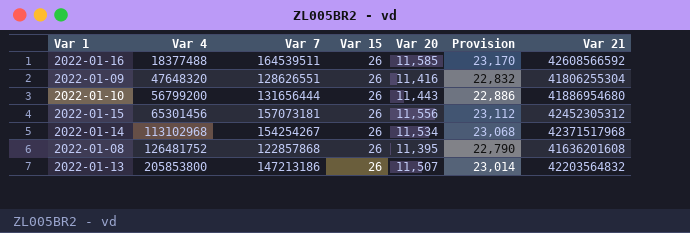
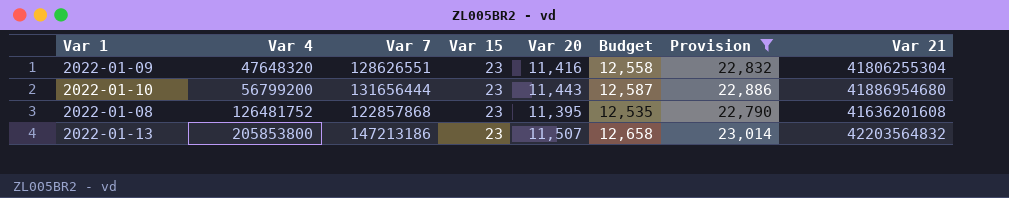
filter: none -> Provision <= 23,014
column Budget | formula: none -> [Var 20] * 1.1
2022-01-09 | Var 15: 26 -> 23
2022-01-10 | Var 15: 26 -> 23
2022-01-08 | Var 15: 26 -> 23
2022-01-13 | Var 15: 26 -> 23

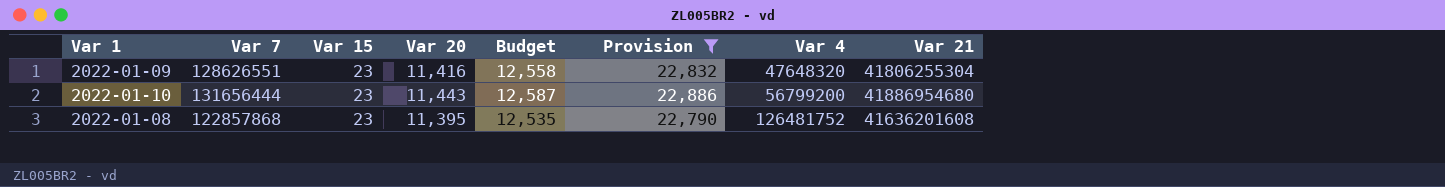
column Var 4 | position: 2 -> 7
row 2022-01-13: 205853800 | 147213186 | 23 | 11,507 | 12,658 | 23,014 | 42203564832 -> none

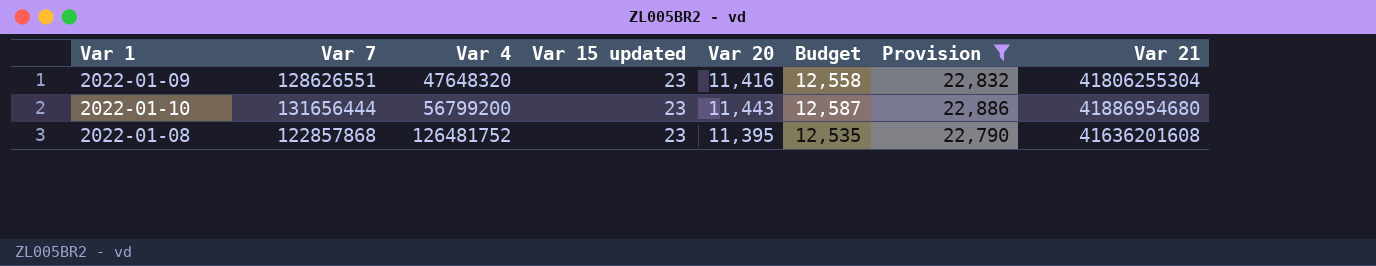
column Var 4 | position: 7 -> 3
column name: Var 15 -> Var 15 updated

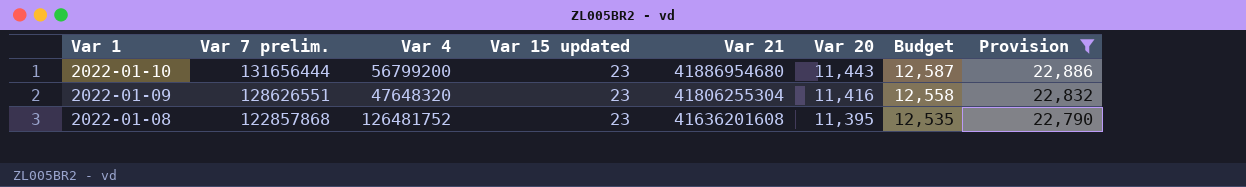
row order: Var 4 ascending -> Var 1 descending
column name: Var 7 -> Var 7 prelim.
column Var 21 | position: 8 -> 5

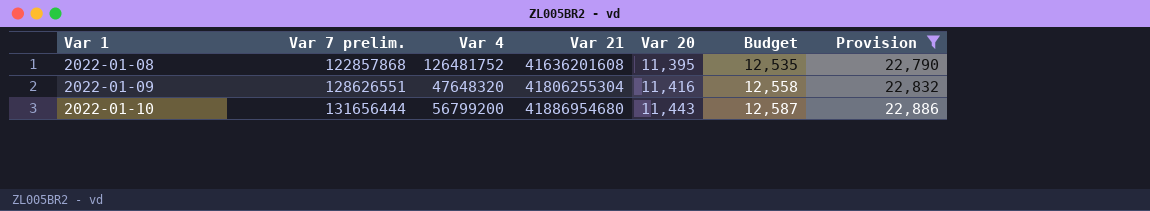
row order: Var 1 descending -> Var 1 ascending
column Var 15 updated | position: 4 -> none

